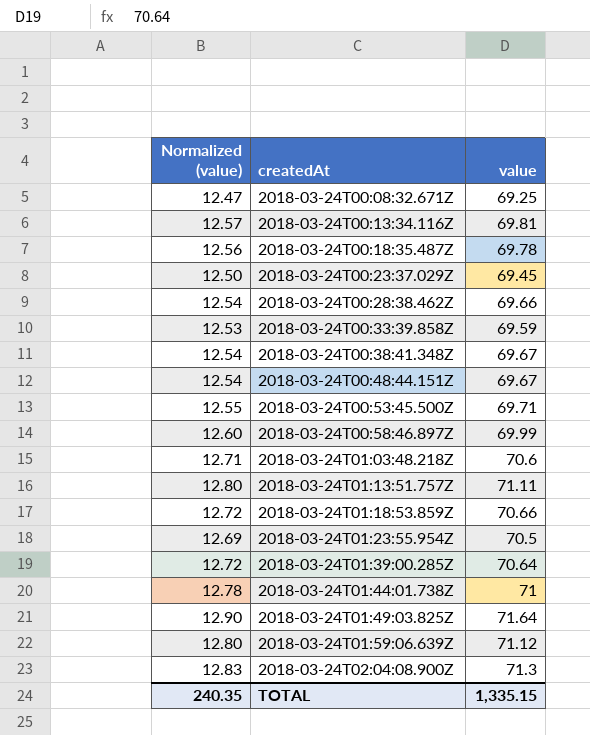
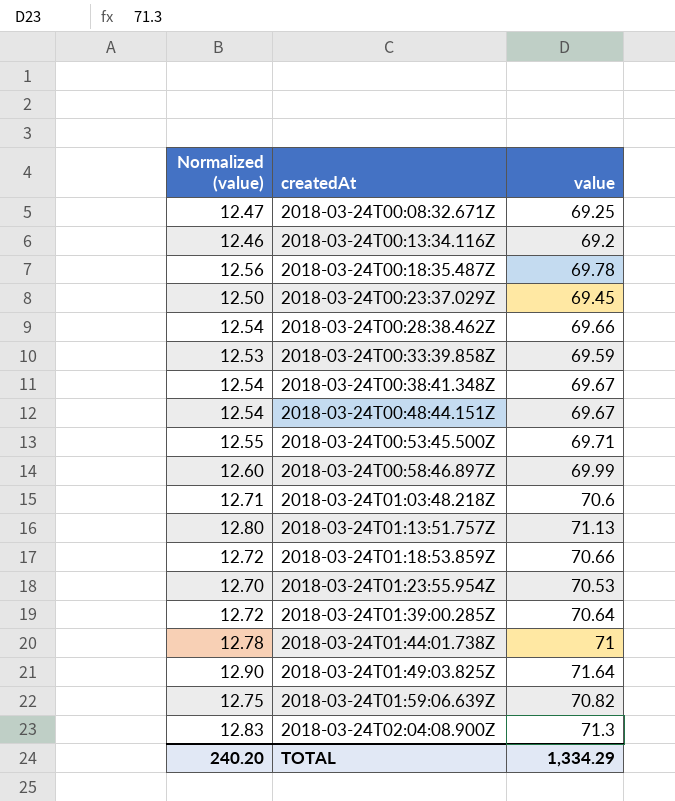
2018-03-24T00:13:34.116Z | Normalized (value): 12.57 -> 12.46
2018-03-24T00:13:34.116Z | value: 69.81 -> 69.2
2018-03-24T01:13:51.757Z | value: 71.11 -> 71.13
2018-03-24T01:23:55.954Z | Normalized (value): 12.69 -> 12.70
2018-03-24T01:23:55.954Z | value: 70.5 -> 70.53
2018-03-24T01:59:06.639Z | Normalized (value): 12.80 -> 12.75
2018-03-24T01:59:06.639Z | value: 71.12 -> 70.82
TOTAL | Normalized (value): 240.35 -> 240.20
TOTAL | value: 1,335.15 -> 1,334.29

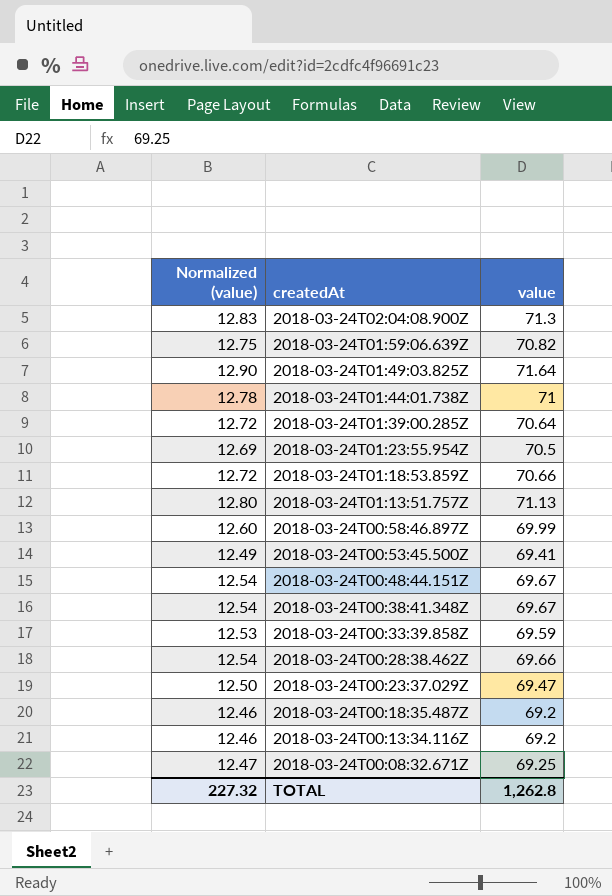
row order: createdAt ascending -> createdAt descending
row 2018-03-24T01:03:48.218Z: 12.71 | 70.6 -> none
2018-03-24T01:23:55.954Z | Normalized (value): 12.70 -> 12.69
2018-03-24T01:23:55.954Z | value: 70.53 -> 70.5
2018-03-24T00:53:45.500Z | Normalized (value): 12.55 -> 12.49
2018-03-24T00:53:45.500Z | value: 69.71 -> 69.41
2018-03-24T00:23:37.029Z | value: 69.45 -> 69.47
2018-03-24T00:18:35.487Z | Normalized (value): 12.56 -> 12.46
2018-03-24T00:18:35.487Z | value: 69.78 -> 69.2
TOTAL | Normalized (value): 240.20 -> 227.32
TOTAL | value: 1,334.29 -> 1,262.8

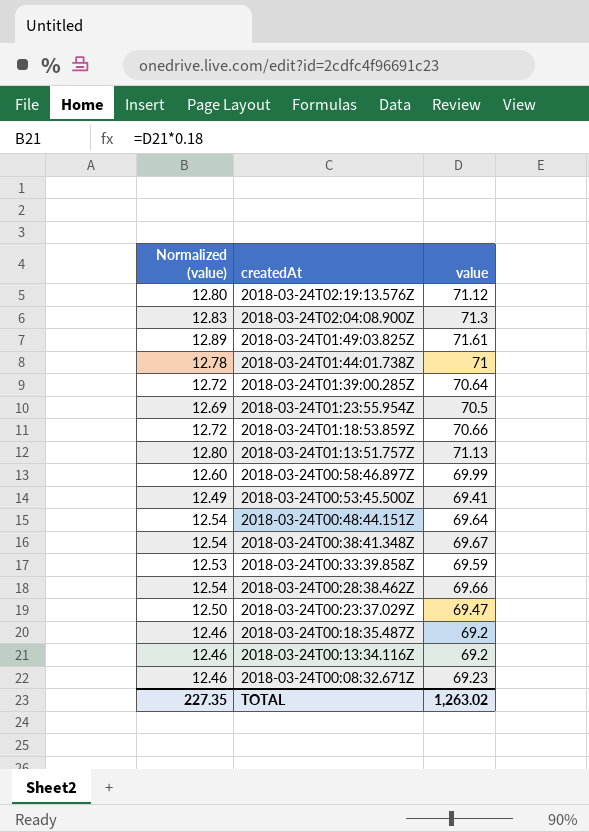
row 2018-03-24T01:59:06.639Z: 12.75 | 70.82 -> none
row 2018-03-24T02:19:13.576Z: none -> 12.80 | 71.12
2018-03-24T01:49:03.825Z | Normalized (value): 12.90 -> 12.89
2018-03-24T01:49:03.825Z | value: 71.64 -> 71.61
2018-03-24T00:48:44.151Z | value: 69.67 -> 69.64
2018-03-24T00:08:32.671Z | Normalized (value): 12.47 -> 12.46
2018-03-24T00:08:32.671Z | value: 69.25 -> 69.23
TOTAL | Normalized (value): 227.32 -> 227.35
TOTAL | value: 1,262.8 -> 1,263.02

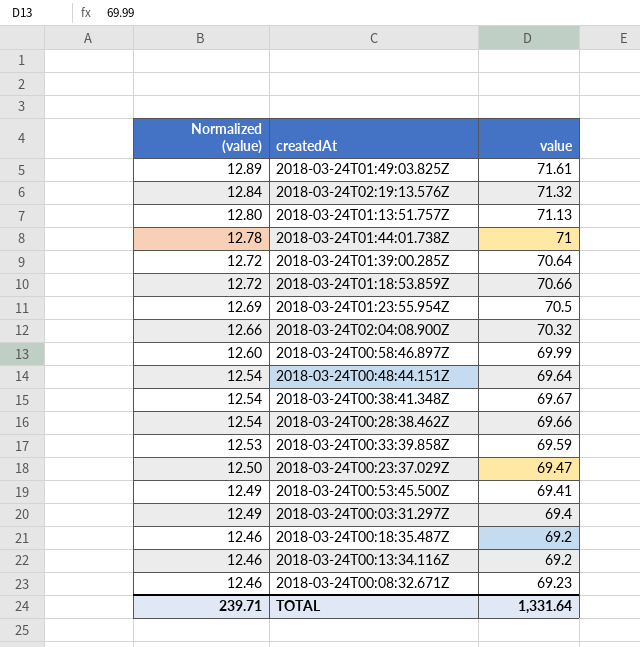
row order: createdAt descending -> Normalized (value) descending
2018-03-24T02:19:13.576Z | Normalized (value): 12.80 -> 12.84
2018-03-24T02:19:13.576Z | value: 71.12 -> 71.32
2018-03-24T02:04:08.900Z | Normalized (value): 12.83 -> 12.66
2018-03-24T02:04:08.900Z | value: 71.3 -> 70.32
row 2018-03-24T00:03:31.297Z: none -> 12.49 | 69.4
TOTAL | Normalized (value): 227.35 -> 239.71
TOTAL | value: 1,263.02 -> 1,331.64

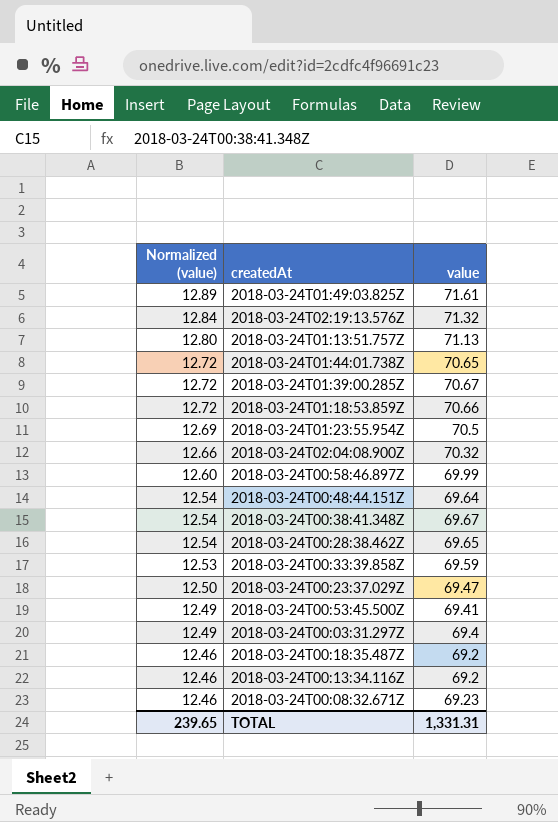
2018-03-24T01:44:01.738Z | Normalized (value): 12.78 -> 12.72
2018-03-24T01:44:01.738Z | value: 71 -> 70.65
2018-03-24T01:39:00.285Z | value: 70.64 -> 70.67
2018-03-24T00:28:38.462Z | value: 69.66 -> 69.65
TOTAL | Normalized (value): 239.71 -> 239.65
TOTAL | value: 1,331.64 -> 1,331.31

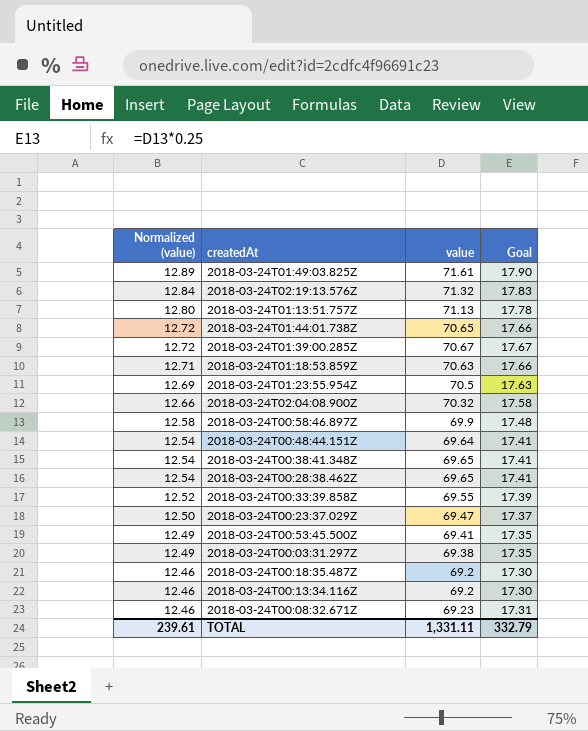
column Goal | formula: none -> [value] * 0.25
2018-03-24T01:18:53.859Z | Normalized (value): 12.72 -> 12.71
2018-03-24T01:18:53.859Z | value: 70.66 -> 70.63
2018-03-24T00:58:46.897Z | Normalized (value): 12.60 -> 12.58
2018-03-24T00:58:46.897Z | value: 69.99 -> 69.9
2018-03-24T00:38:41.348Z | value: 69.67 -> 69.65
2018-03-24T00:33:39.858Z | Normalized (value): 12.53 -> 12.52
2018-03-24T00:33:39.858Z | value: 69.59 -> 69.55
2018-03-24T00:03:31.297Z | value: 69.4 -> 69.38
TOTAL | Normalized (value): 239.65 -> 239.61
TOTAL | value: 1,331.31 -> 1,331.11

